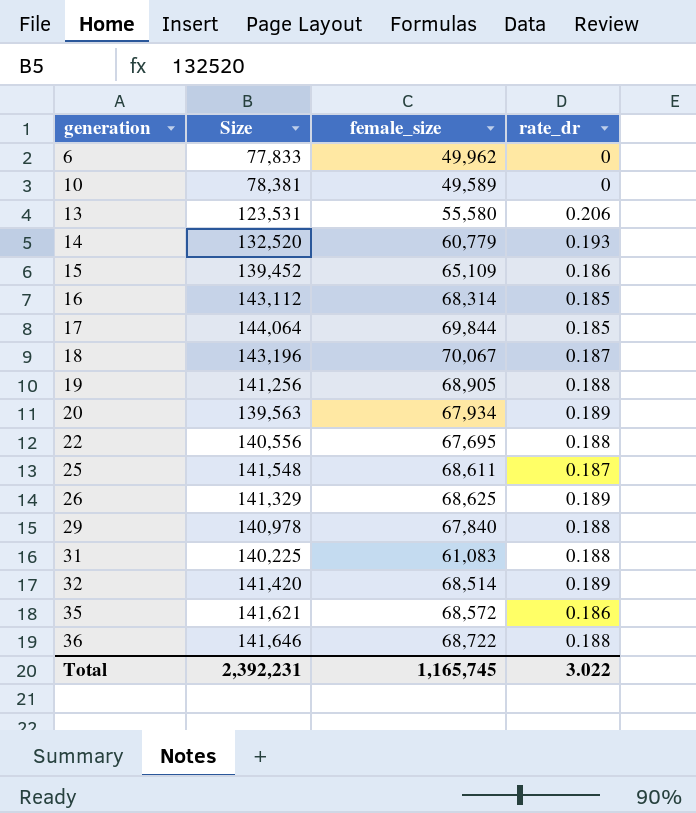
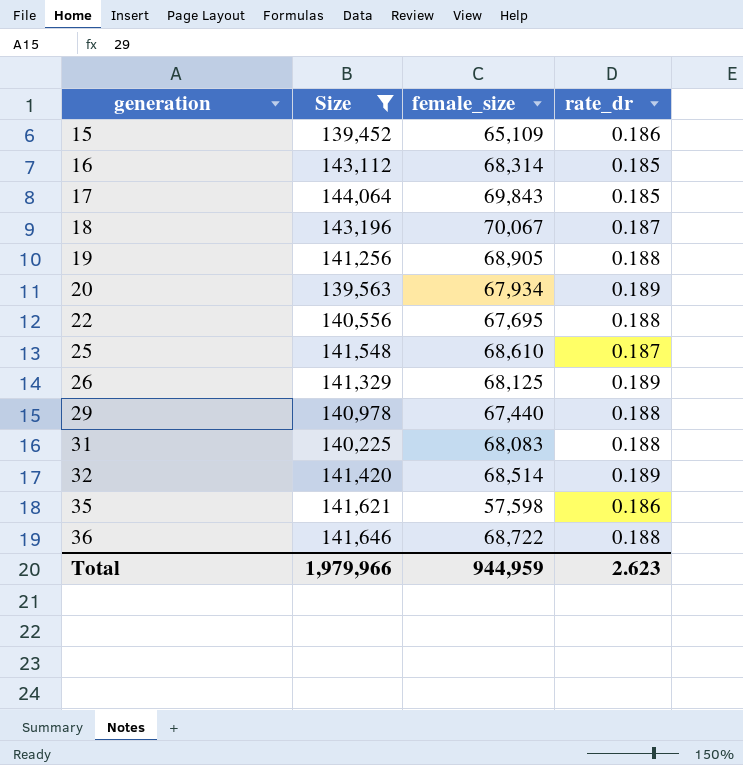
filter: none -> Size >= 139,452
17 | female_size: 69,844 -> 69,843
25 | female_size: 68,611 -> 68,610
26 | female_size: 68,625 -> 68,125
29 | female_size: 67,840 -> 67,440
31 | female_size: 61,083 -> 68,083
35 | female_size: 68,572 -> 57,598
Total | Size: 2,392,231 -> 1,979,966
Total | female_size: 1,165,745 -> 944,959
Total | rate_dr: 3.022 -> 2.623

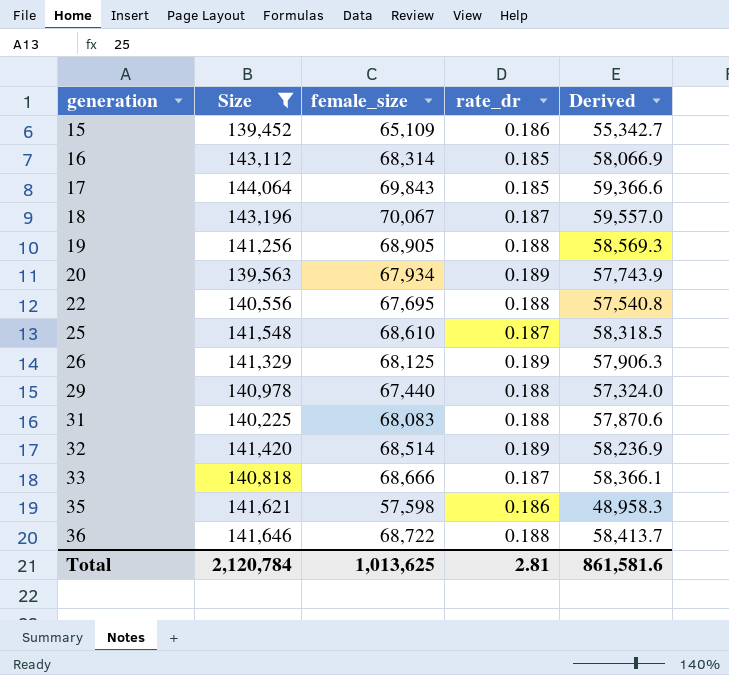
column Derived | formula: none -> [female_size] * 0.85
row 33: none -> 140,818 | 68,666 | 0.187 | 58,366.1
Total | Size: 1,979,966 -> 2,120,784
Total | female_size: 944,959 -> 1,013,625
Total | rate_dr: 2.623 -> 2.81

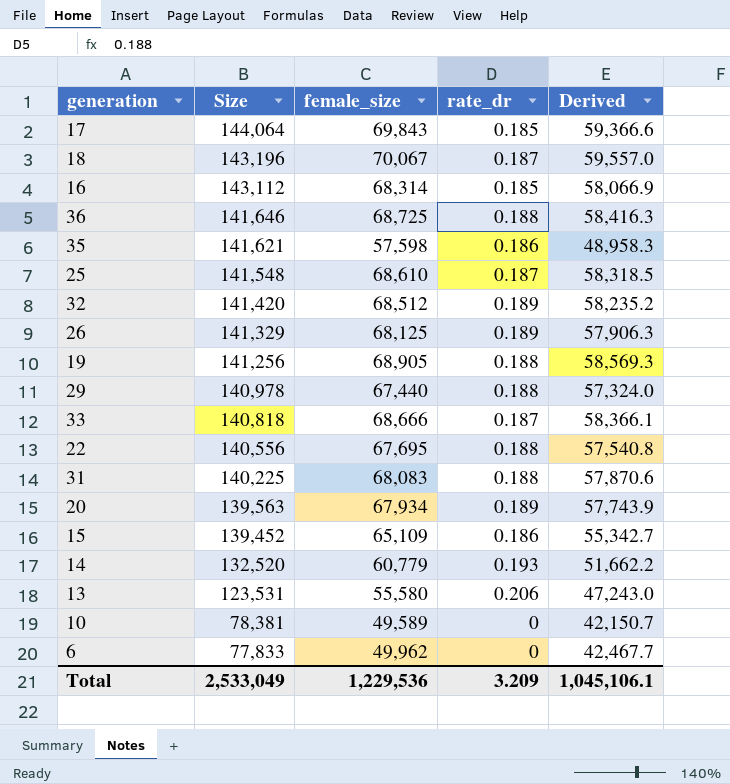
filter: Size >= 139,452 -> none
row order: generation ascending -> Size descending
36 | female_size: 68,722 -> 68,725
36 | Derived: 58,413.7 -> 58,416.3
32 | female_size: 68,514 -> 68,512
32 | Derived: 58,236.9 -> 58,235.2
Total | Size: 2,120,784 -> 2,533,049
Total | female_size: 1,013,625 -> 1,229,536
Total | rate_dr: 2.81 -> 3.209
Total | Derived: 861,581.6 -> 1,045,106.1

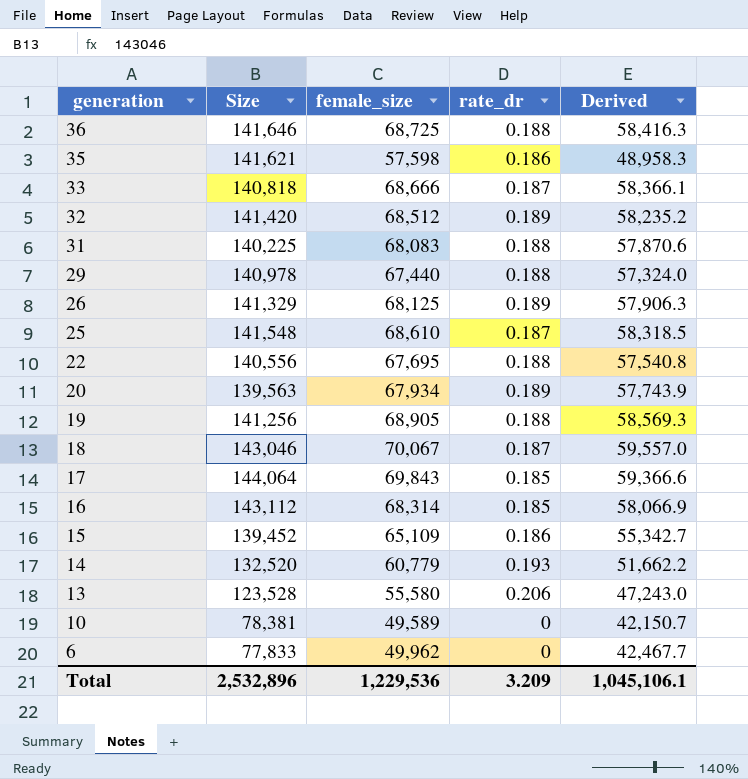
row order: Size descending -> generation descending
18 | Size: 143,196 -> 143,046
13 | Size: 123,531 -> 123,528
Total | Size: 2,533,049 -> 2,532,896

